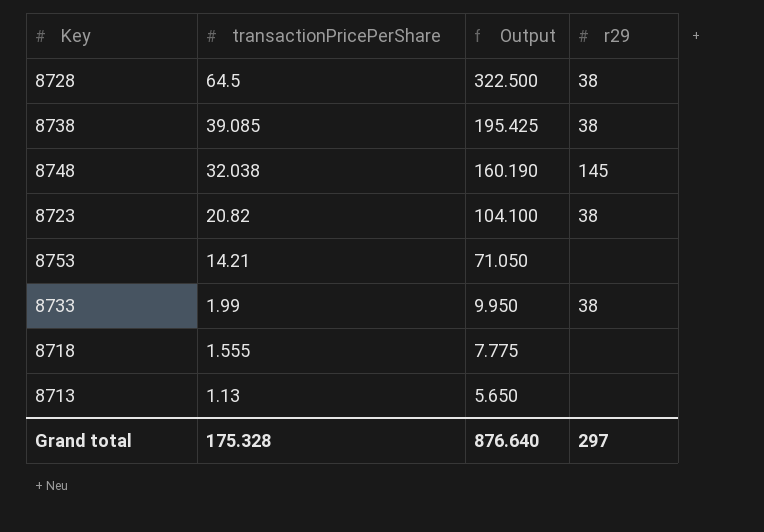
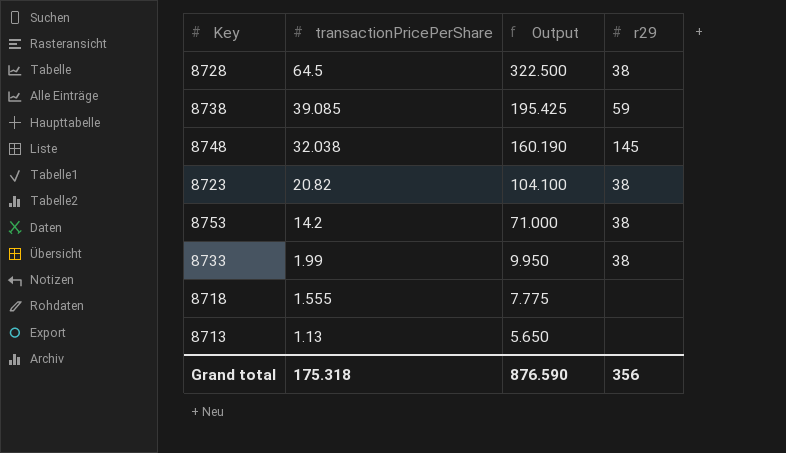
8738 | r29: 38 -> 59
8753 | transactionPricePerShare: 14.21 -> 14.2
8753 | Output: 71.050 -> 71.000
8753 | r29: none -> 38
Grand total | transactionPricePerShare: 175.328 -> 175.318
Grand total | Output: 876.640 -> 876.590
Grand total | r29: 297 -> 356

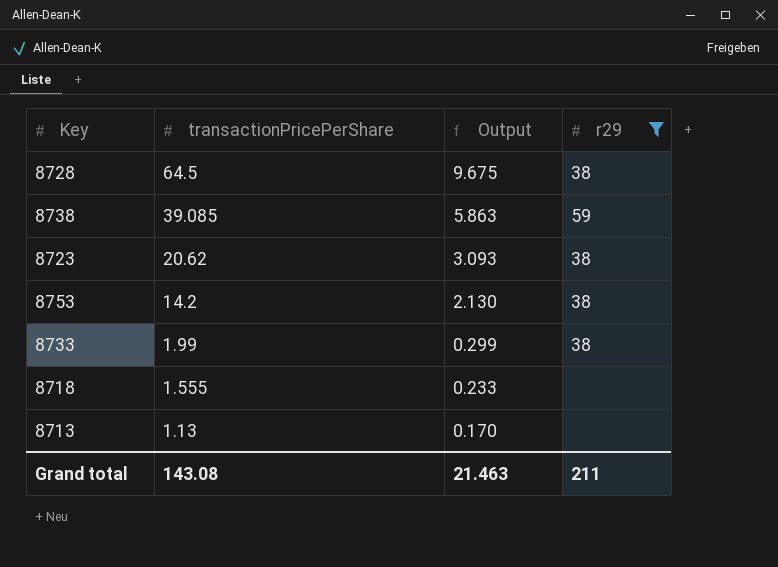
filter: none -> r29 != 145
column Output | formula: [transactionPricePerShare] * 5 -> [transactionPricePerShare] * 0.15
8723 | transactionPricePerShare: 20.82 -> 20.62
Grand total | transactionPricePerShare: 175.318 -> 143.08
Grand total | Output: 876.590 -> 21.463
Grand total | r29: 356 -> 211

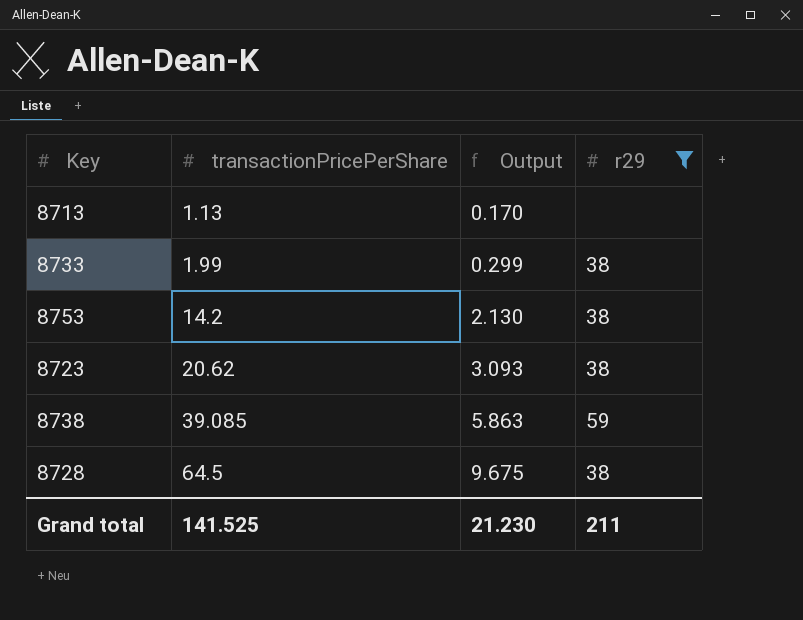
row order: transactionPricePerShare descending -> transactionPricePerShare ascending
row 8718: 1.555 | 0.233 | none -> none
Grand total | transactionPricePerShare: 143.08 -> 141.525
Grand total | Output: 21.463 -> 21.230

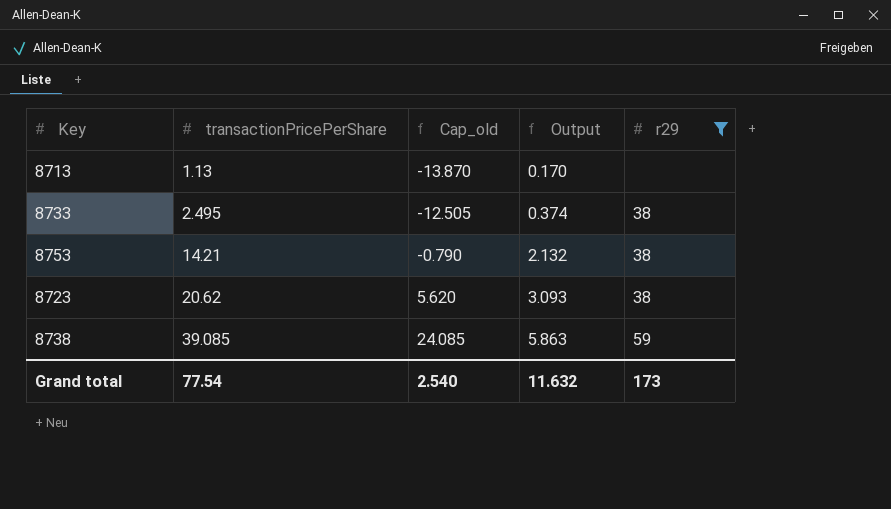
column Cap_old | formula: none -> [transactionPricePerShare] - 15
row 8728: 64.5 | 9.675 | 38 -> none
8733 | transactionPricePerShare: 1.99 -> 2.495
8733 | Output: 0.299 -> 0.374
8753 | transactionPricePerShare: 14.2 -> 14.21
8753 | Output: 2.130 -> 2.132
Grand total | transactionPricePerShare: 141.525 -> 77.54
Grand total | Output: 21.230 -> 11.632
Grand total | r29: 211 -> 173

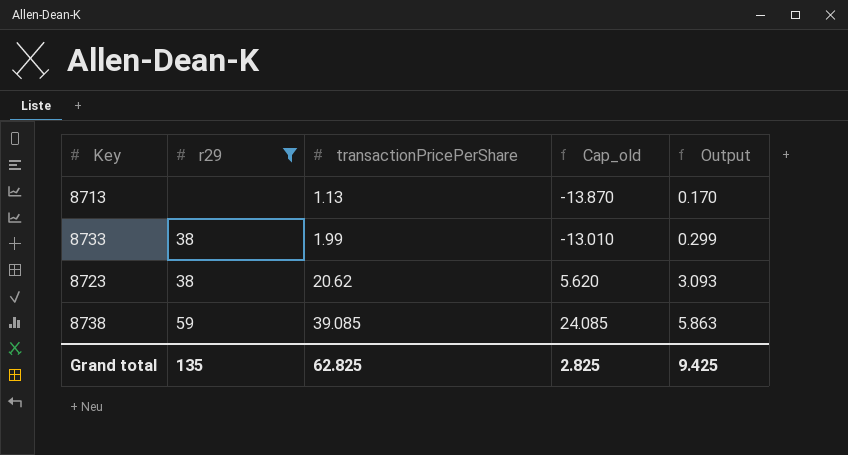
column r29 | position: 5 -> 2
row 8753: 14.21 | -0.790 | 2.132 | 38 -> none
8733 | transactionPricePerShare: 2.495 -> 1.99
8733 | Cap_old: -12.505 -> -13.010
8733 | Output: 0.374 -> 0.299
Grand total | r29: 173 -> 135
Grand total | transactionPricePerShare: 77.54 -> 62.825
Grand total | Cap_old: 2.540 -> 2.825
Grand total | Output: 11.632 -> 9.425

